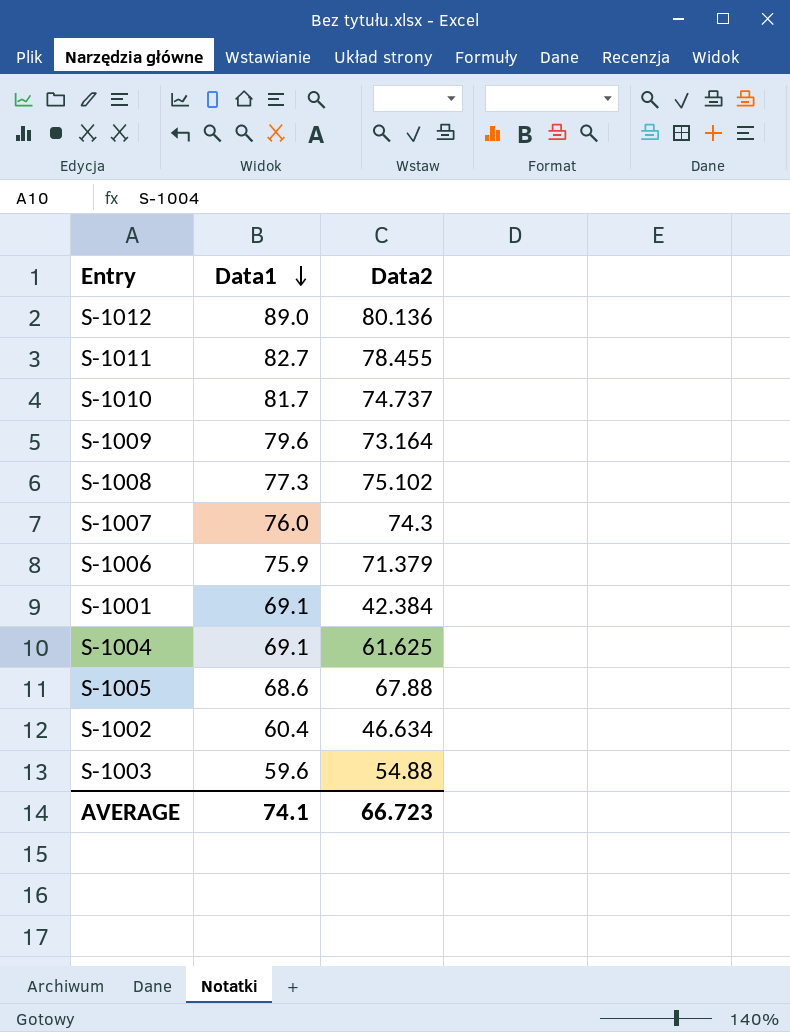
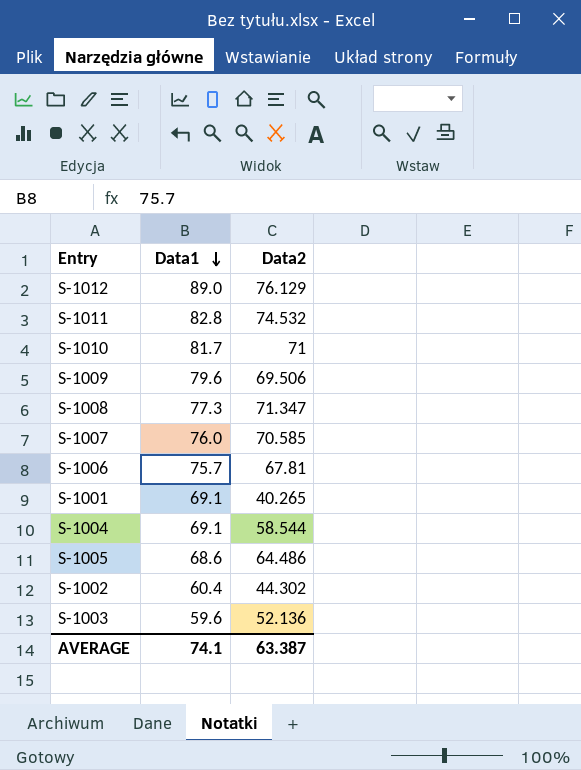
S-1012 | Data2: 80.136 -> 76.129
S-1011 | Data1: 82.7 -> 82.8
S-1011 | Data2: 78.455 -> 74.532
S-1010 | Data2: 74.737 -> 71
S-1009 | Data2: 73.164 -> 69.506
S-1008 | Data2: 75.102 -> 71.347
S-1007 | Data2: 74.3 -> 70.585
S-1006 | Data1: 75.9 -> 75.7
S-1006 | Data2: 71.379 -> 67.81
S-1001 | Data2: 42.384 -> 40.265
S-1004 | Data2: 61.625 -> 58.544
S-1005 | Data2: 67.88 -> 64.486
S-1002 | Data2: 46.634 -> 44.302
S-1003 | Data2: 54.88 -> 52.136
AVERAGE | Data2: 66.723 -> 63.387

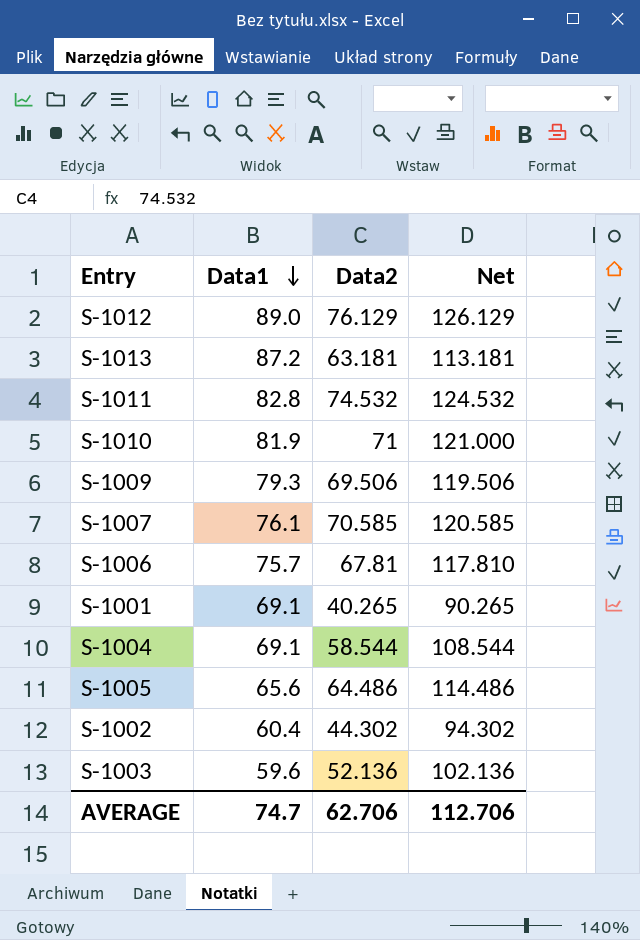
column Net | formula: none -> [Data2] + 50
row S-1008: 77.3 | 71.347 -> none
row S-1013: none -> 87.2 | 63.181 | 113.181
S-1010 | Data1: 81.7 -> 81.9
S-1009 | Data1: 79.6 -> 79.3
S-1007 | Data1: 76.0 -> 76.1
S-1005 | Data1: 68.6 -> 65.6
AVERAGE | Data1: 74.1 -> 74.7
AVERAGE | Data2: 63.387 -> 62.706

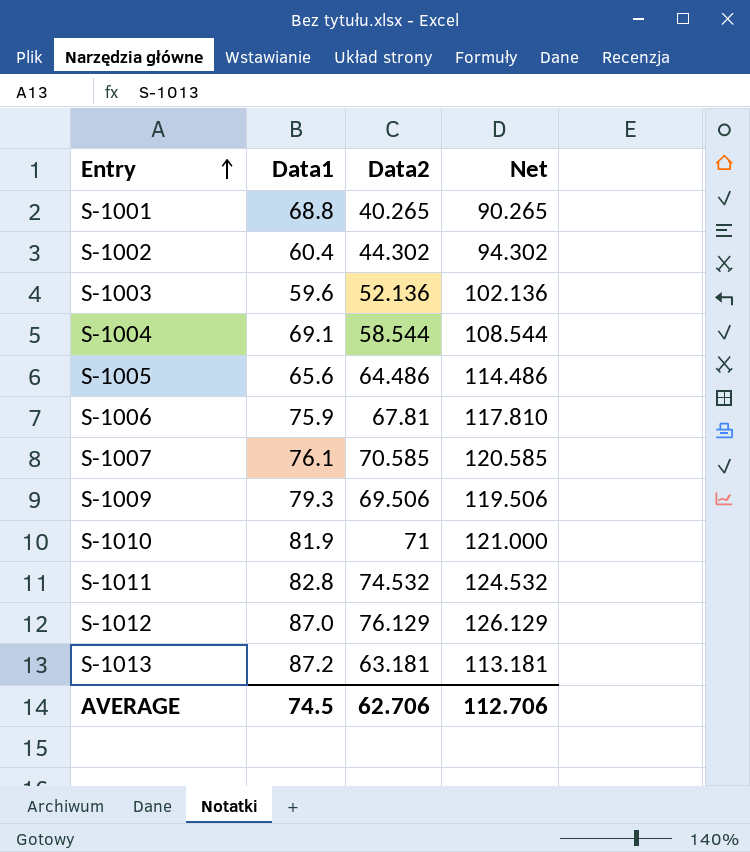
row order: Data1 descending -> Entry ascending
S-1001 | Data1: 69.1 -> 68.8
S-1006 | Data1: 75.7 -> 75.9
S-1012 | Data1: 89.0 -> 87.0
AVERAGE | Data1: 74.7 -> 74.5

